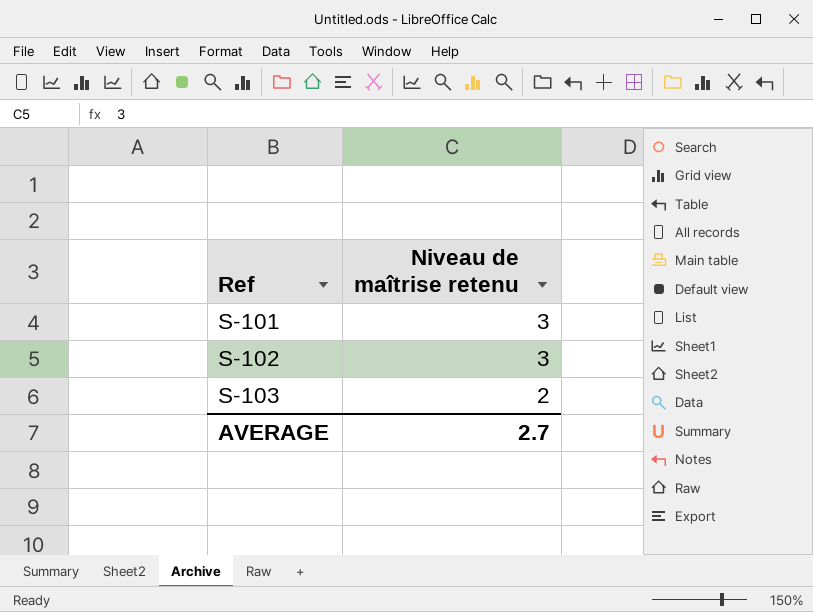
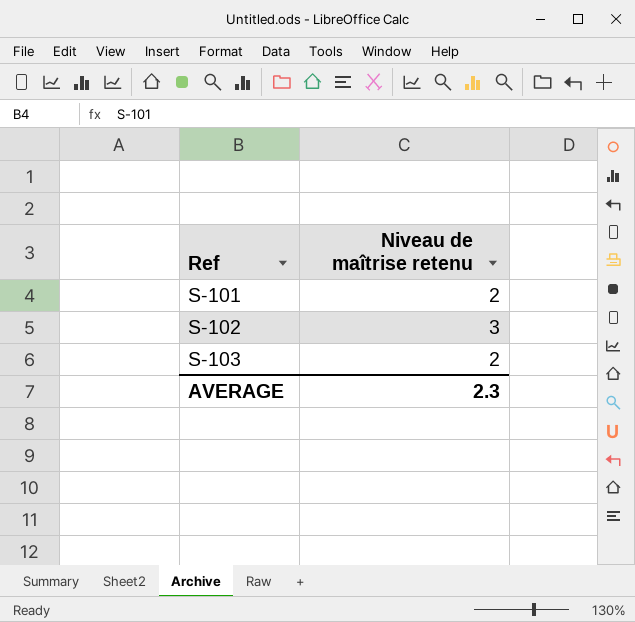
S-101 | Niveau de maîtrise retenu: 3 -> 2
AVERAGE | Niveau de maîtrise retenu: 2.7 -> 2.3

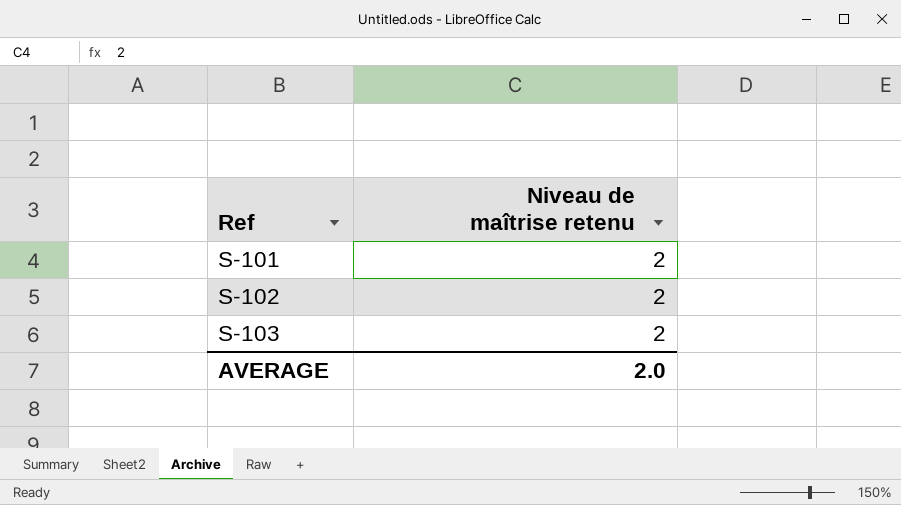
S-102 | Niveau de maîtrise retenu: 3 -> 2
AVERAGE | Niveau de maîtrise retenu: 2.3 -> 2.0

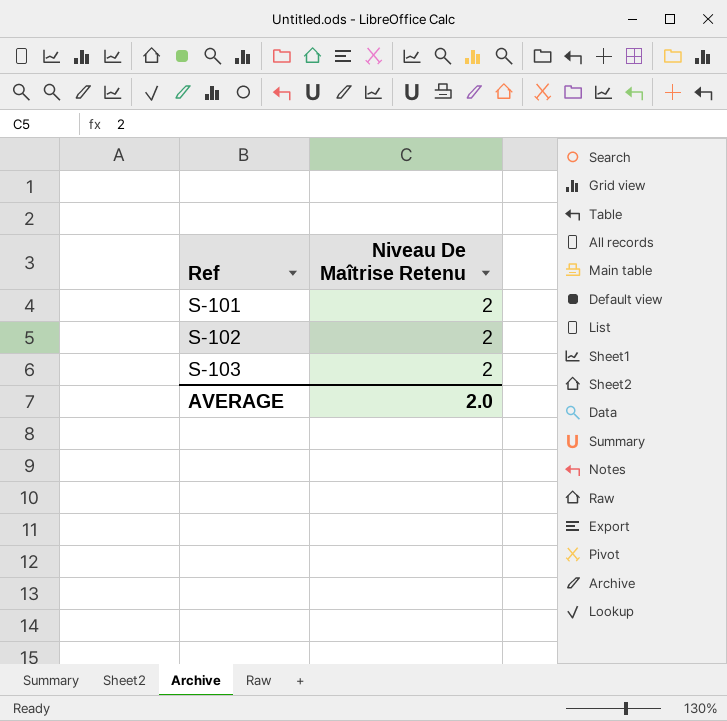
column name: Niveau de maîtrise retenu -> Niveau De Maîtrise Retenu

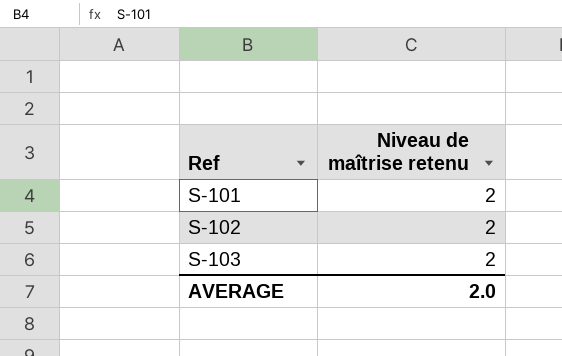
column name: Niveau De Maîtrise Retenu -> Niveau de maîtrise retenu

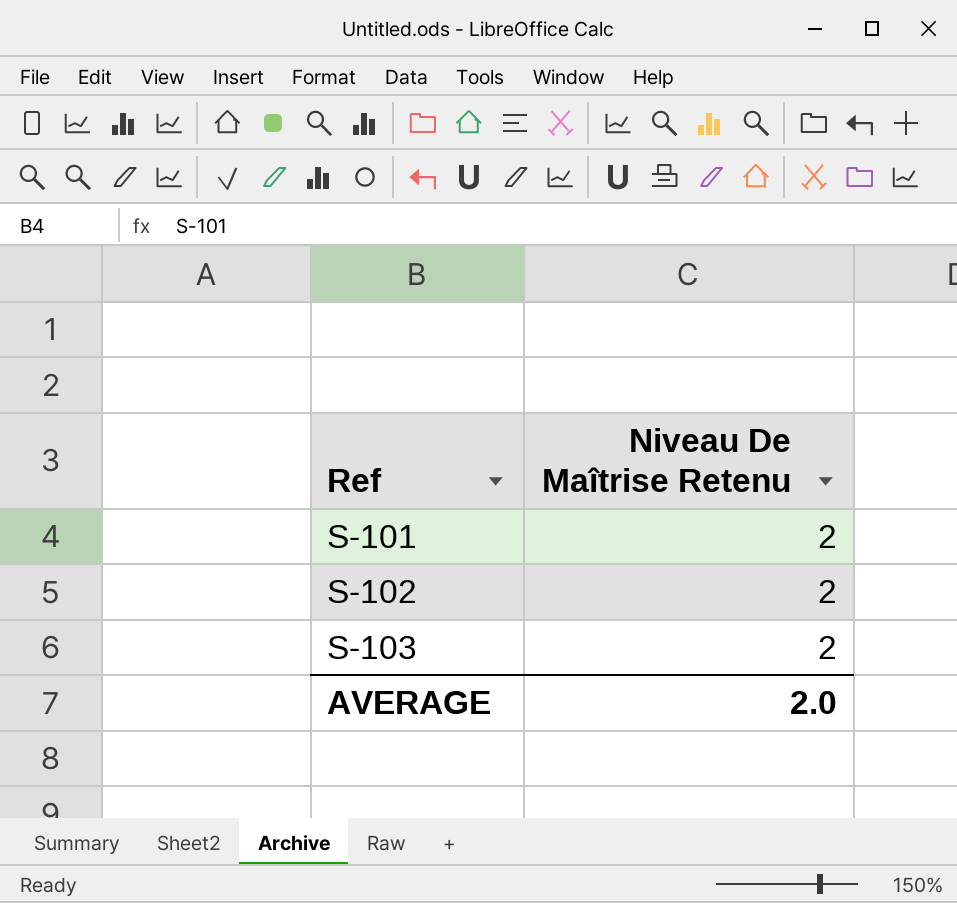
column name: Niveau de maîtrise retenu -> Niveau De Maîtrise Retenu

